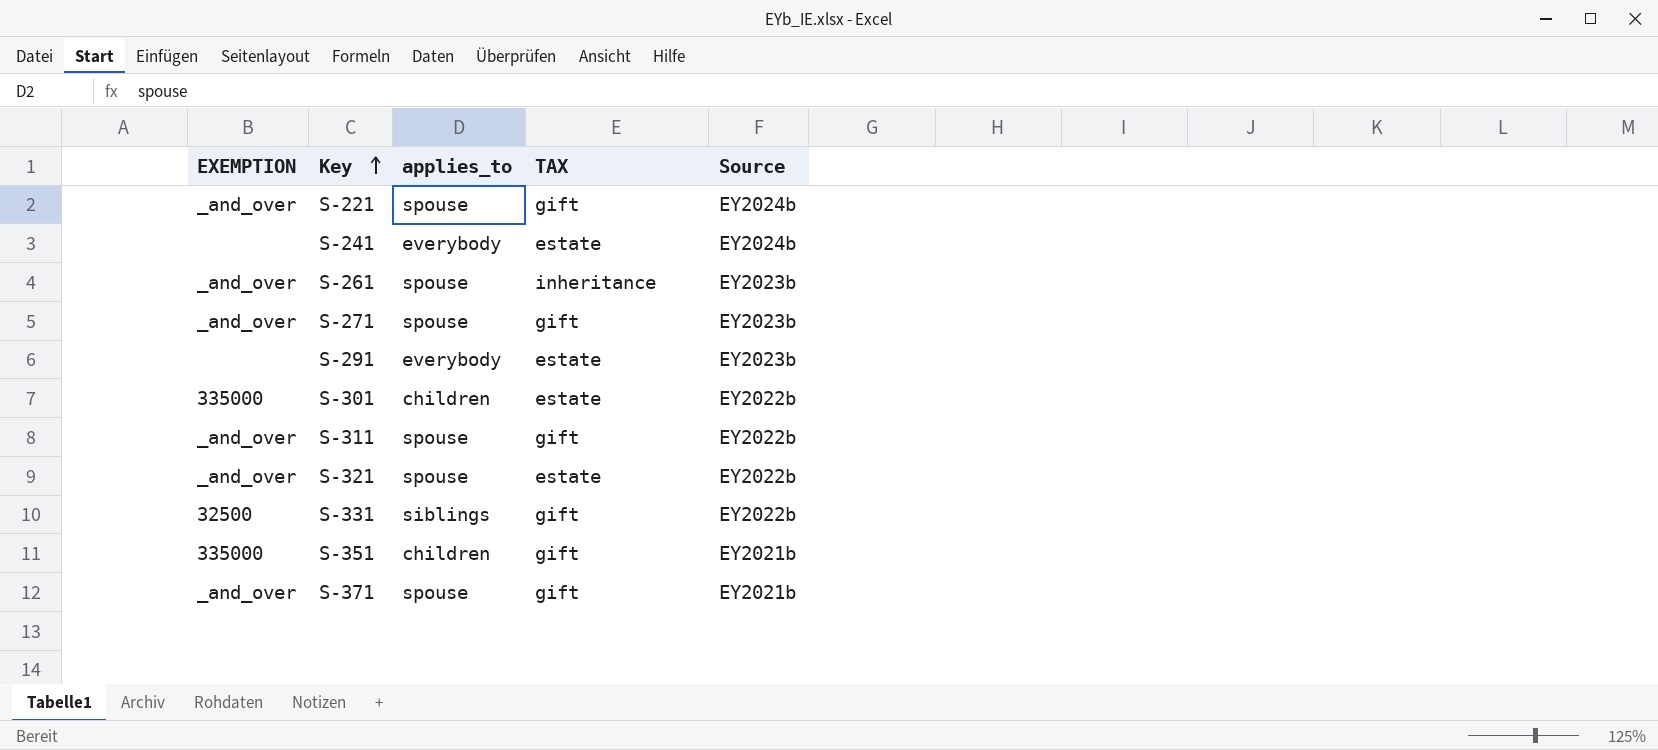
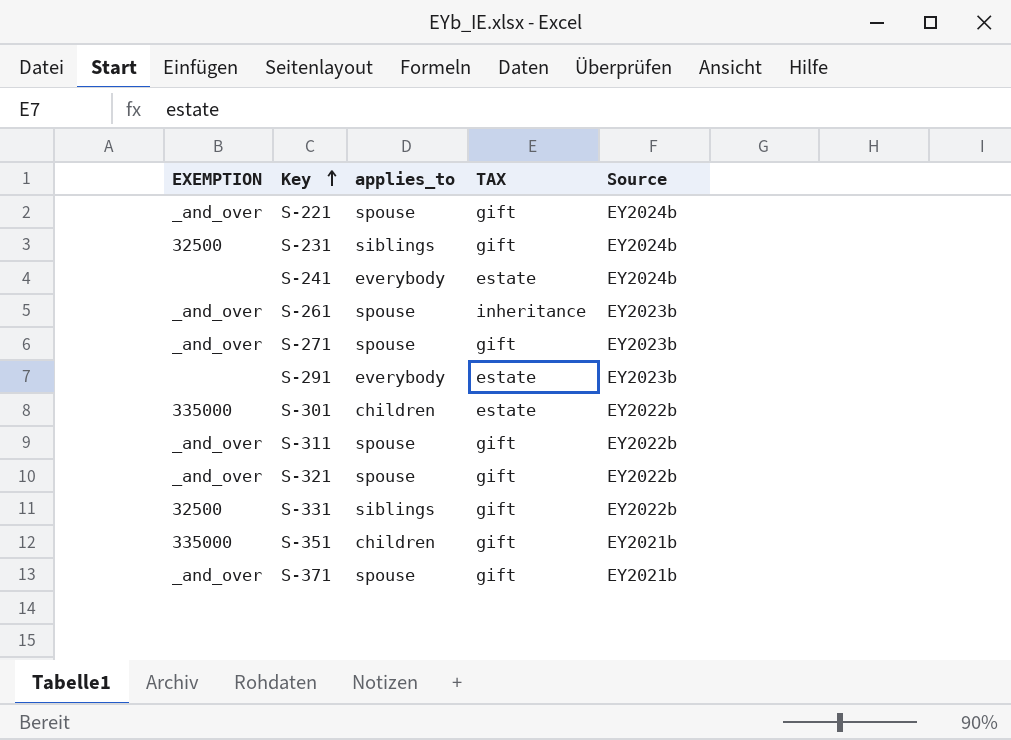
row S-231: none -> 32500 | siblings | gift | EY2024b
S-321 | TAX: estate -> gift

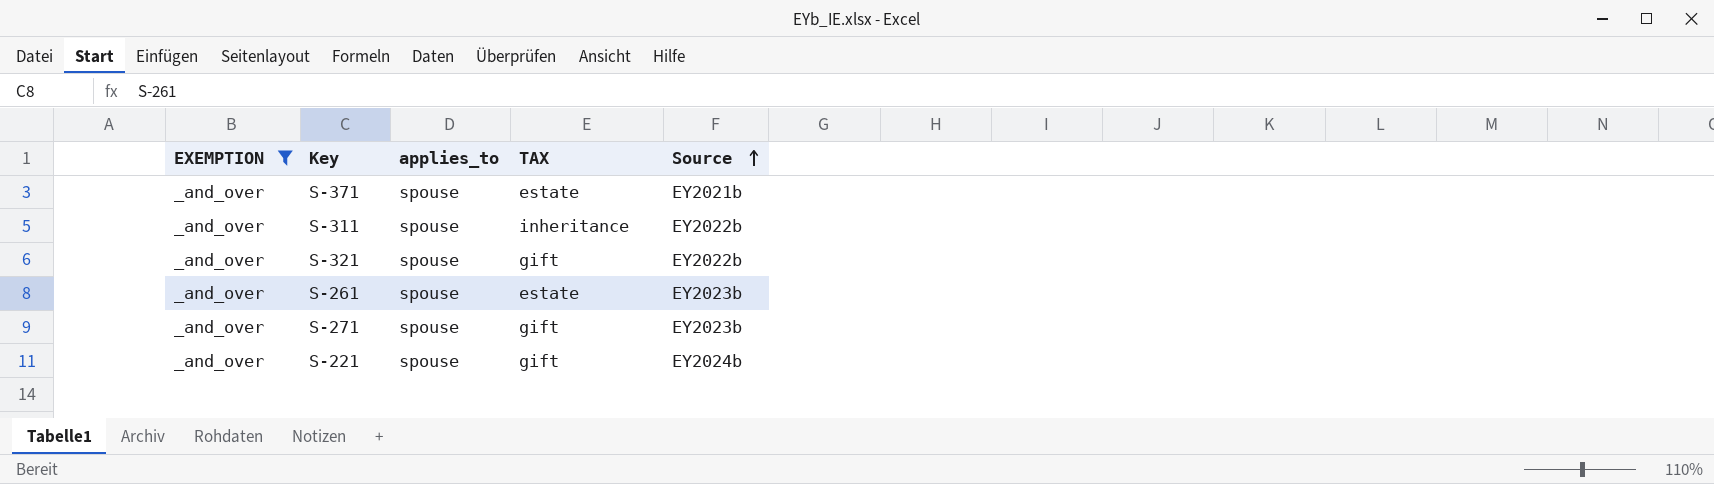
filter: none -> EXEMPTION = _and_over
row order: Key ascending -> Source ascending
S-371 | TAX: gift -> estate
S-311 | TAX: gift -> inheritance
S-261 | TAX: inheritance -> estate

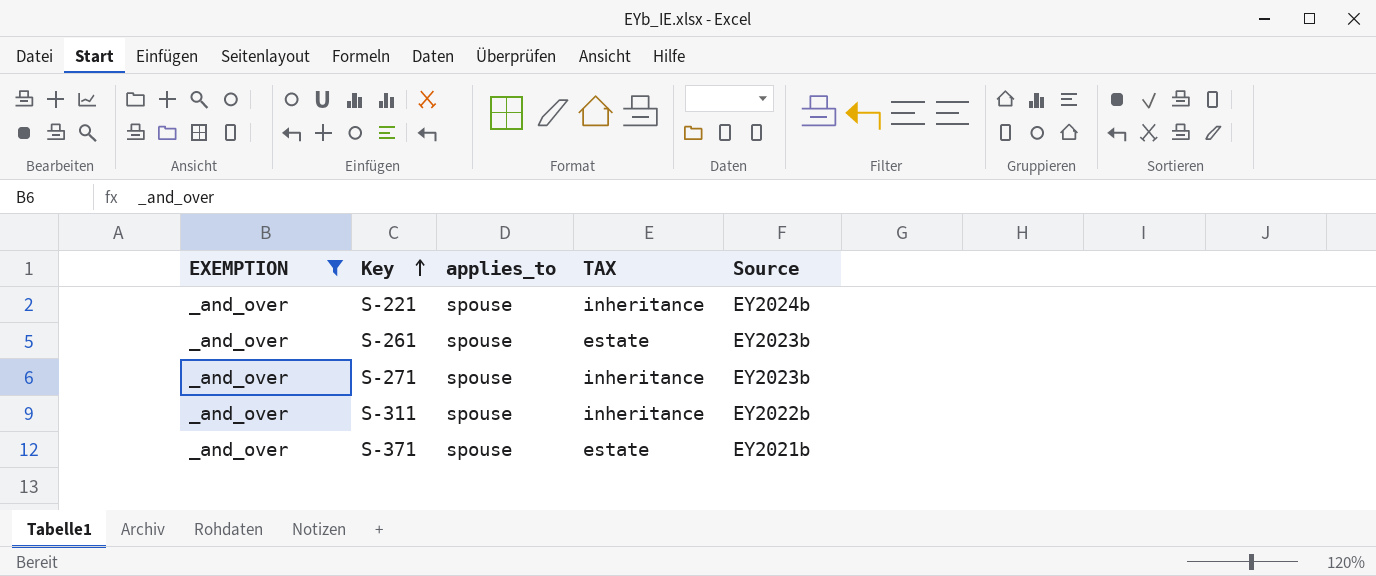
row order: Source ascending -> Key ascending
row S-321: _and_over | spouse | gift | EY2022b -> none
S-221 | TAX: gift -> inheritance
S-271 | TAX: gift -> inheritance

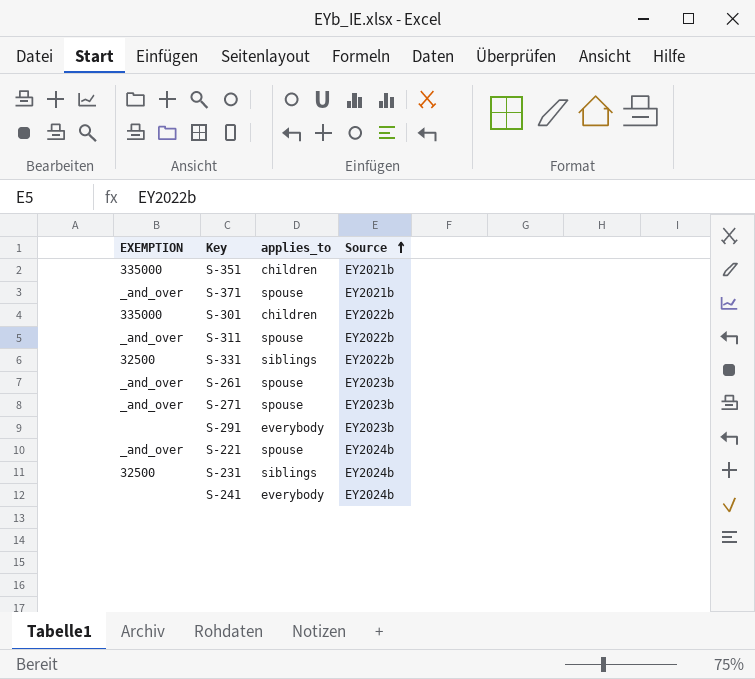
filter: EXEMPTION = _and_over -> none
row order: Key ascending -> Source ascending
column TAX | position: 4 -> none

